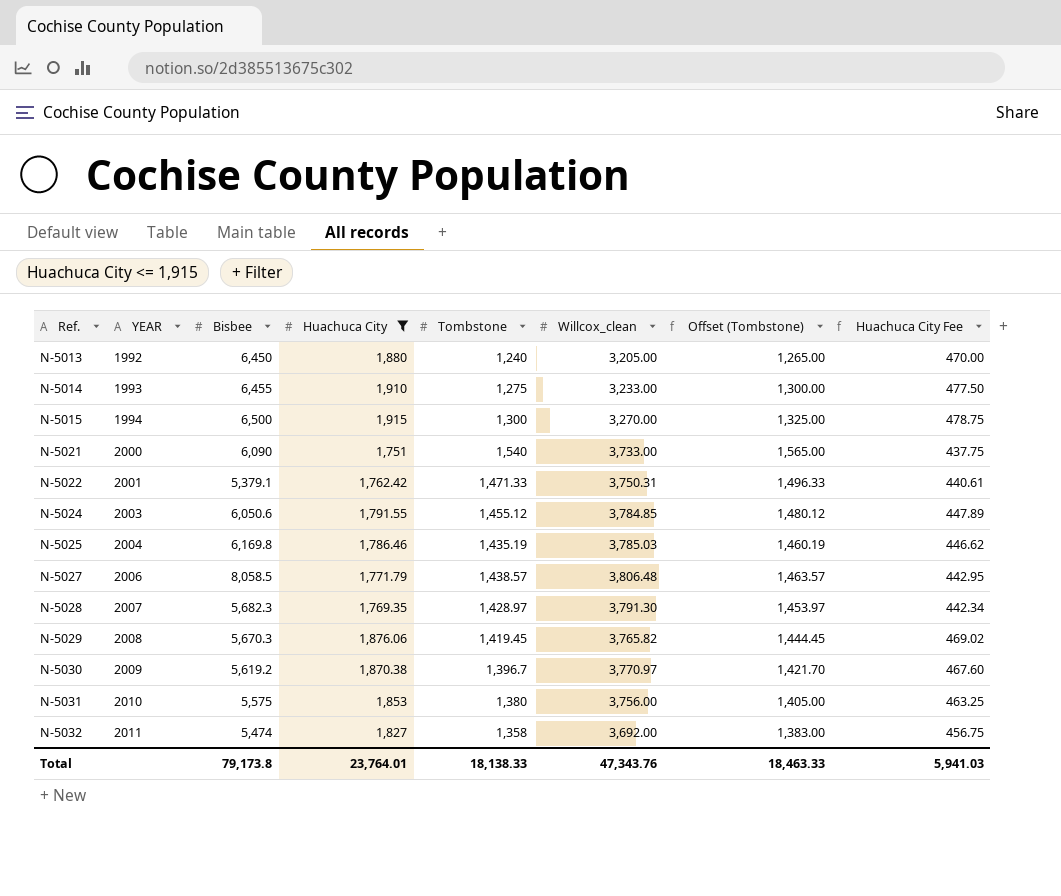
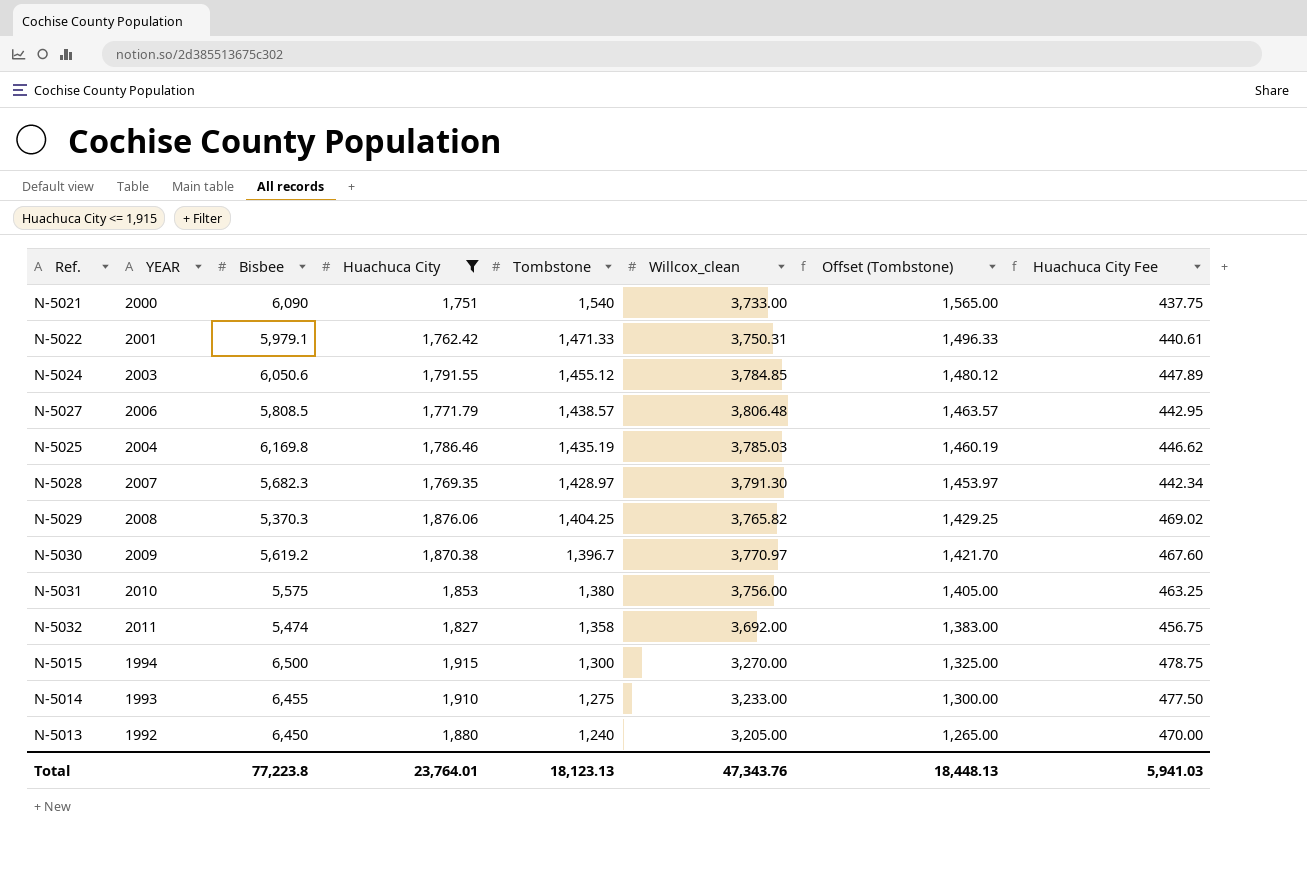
row order: Ref. ascending -> Tombstone descending
N-5022 | Bisbee: 5,379.1 -> 5,979.1
N-5027 | Bisbee: 8,058.5 -> 5,808.5
N-5029 | Bisbee: 5,670.3 -> 5,370.3
N-5029 | Tombstone: 1,419.45 -> 1,404.25
N-5029 | Offset (Tombstone): 1,444.45 -> 1,429.25
Total | Bisbee: 79,173.8 -> 77,223.8
Total | Tombstone: 18,138.33 -> 18,123.13
Total | Offset (Tombstone): 18,463.33 -> 18,448.13

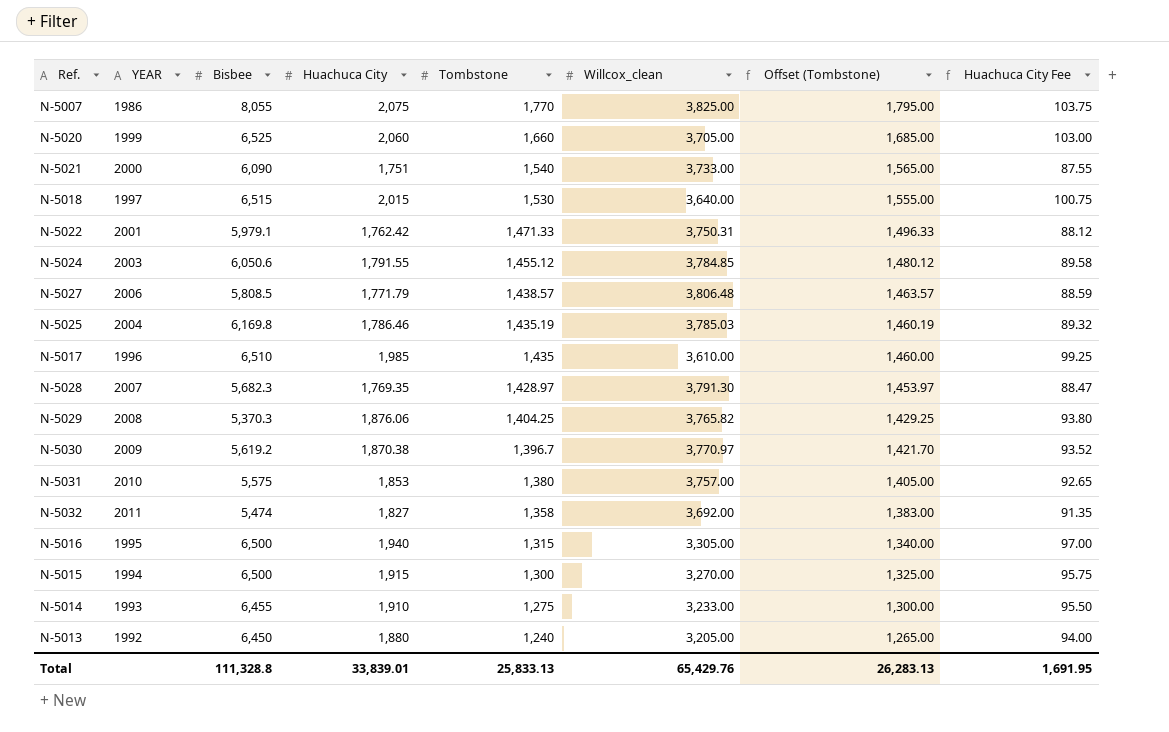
filter: Huachuca City <= 1,915 -> none
column Huachuca City Fee | formula: [Huachuca City] * 0.25 -> [Huachuca City] * 0.05
N-5031 | Willcox_clean: 3,756.00 -> 3,757.00
Total | Bisbee: 77,223.8 -> 111,328.8
Total | Huachuca City: 23,764.01 -> 33,839.01
Total | Tombstone: 18,123.13 -> 25,833.13
Total | Willcox_clean: 47,343.76 -> 65,429.76
Total | Offset (Tombstone): 18,448.13 -> 26,283.13
Total | Huachuca City Fee: 5,941.03 -> 1,691.95

